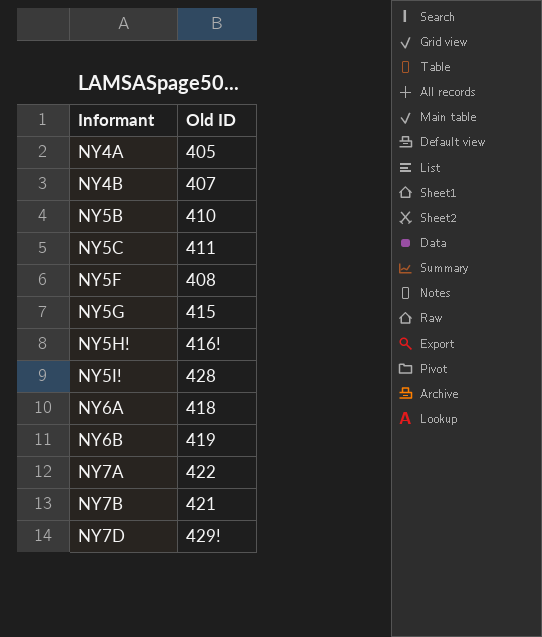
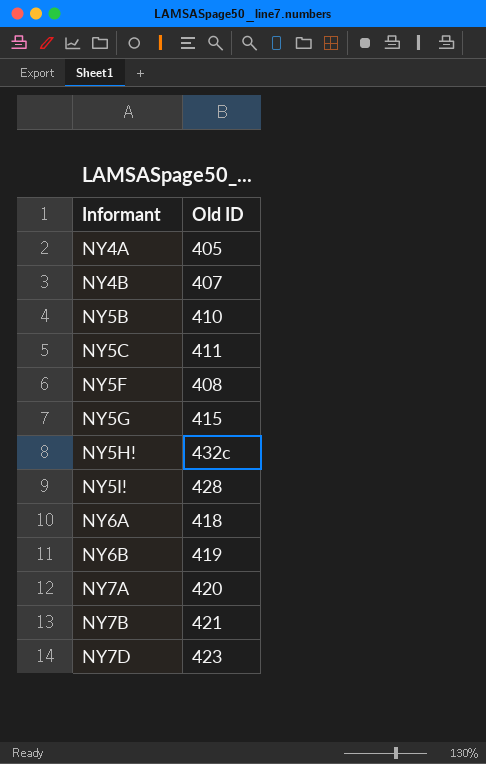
NY5H! | Old ID: 416! -> 432c
NY7A | Old ID: 422 -> 420
NY7D | Old ID: 429! -> 423

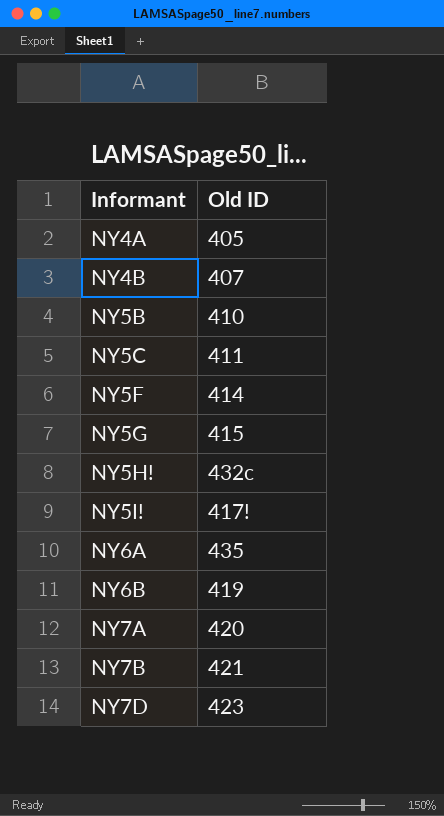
NY5F | Old ID: 408 -> 414
NY5I! | Old ID: 428 -> 417!
NY6A | Old ID: 418 -> 435

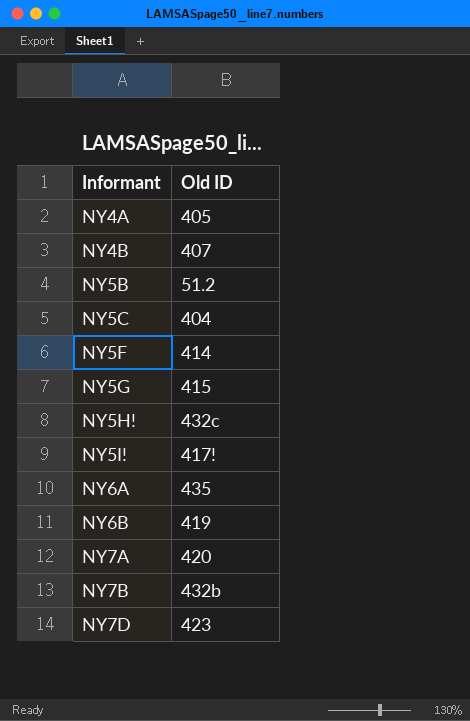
NY5B | Old ID: 410 -> 51.2
NY5C | Old ID: 411 -> 404
NY7B | Old ID: 421 -> 432b

